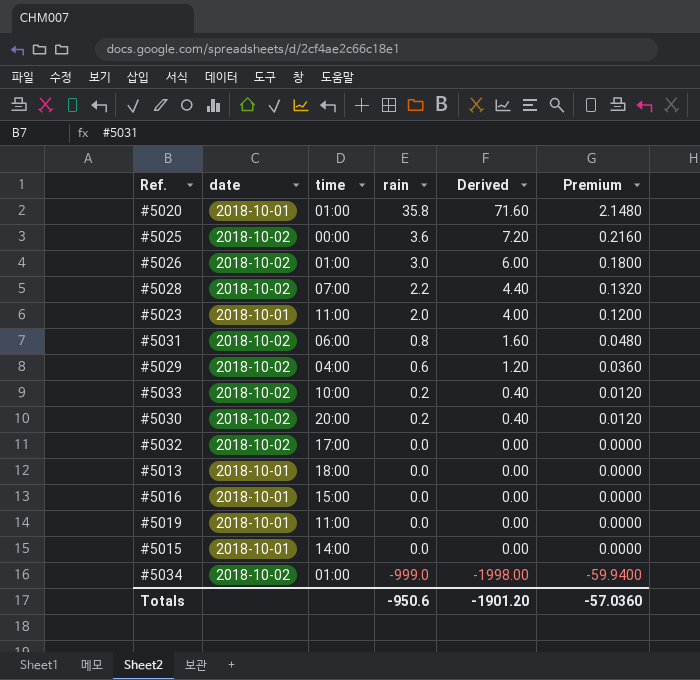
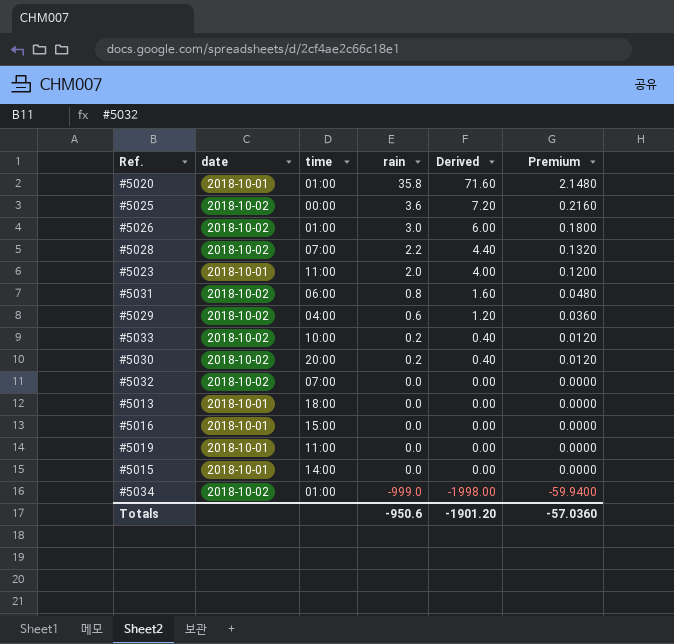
#5032 | time: 17:00 -> 07:00

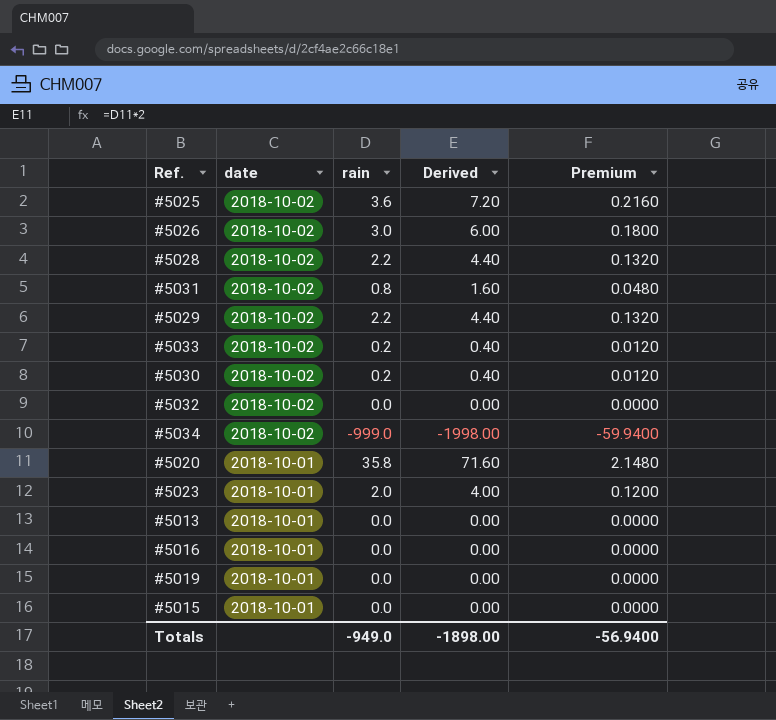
row order: rain descending -> date descending
column time | position: 3 -> none
#5029 | rain: 0.6 -> 2.2
#5029 | Derived: 1.20 -> 4.40
#5029 | Premium: 0.0360 -> 0.1320
Totals | rain: -950.6 -> -949.0
Totals | Derived: -1901.20 -> -1898.00
Totals | Premium: -57.0360 -> -56.9400

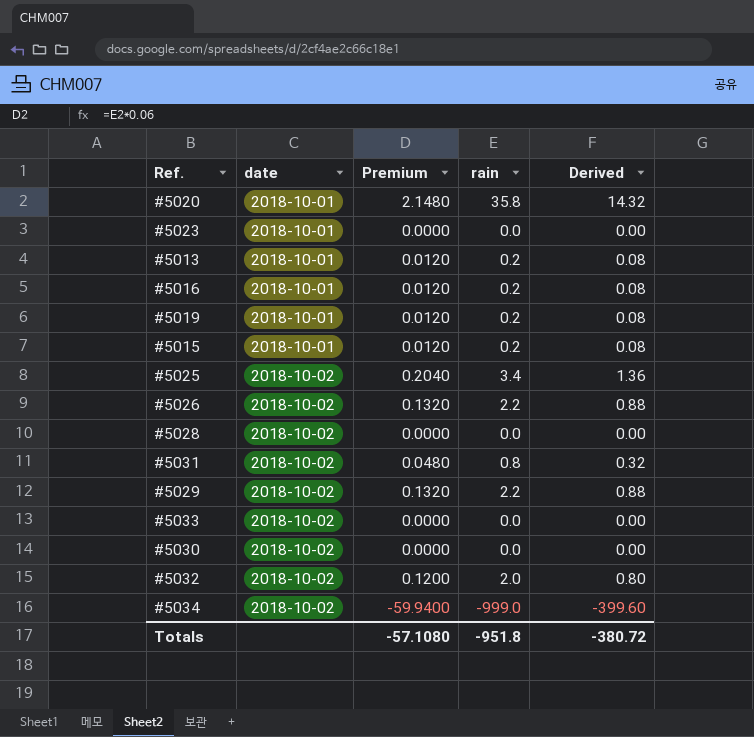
row order: date descending -> date ascending
column Premium | position: 5 -> 3
column Derived | formula: [rain] * 2 -> [rain] * 0.4
#5023 | Premium: 0.1200 -> 0.0000
#5023 | rain: 2.0 -> 0.0
#5013 | Premium: 0.0000 -> 0.0120
#5013 | rain: 0.0 -> 0.2
#5016 | Premium: 0.0000 -> 0.0120
#5016 | rain: 0.0 -> 0.2
#5019 | Premium: 0.0000 -> 0.0120
#5019 | rain: 0.0 -> 0.2
#5015 | Premium: 0.0000 -> 0.0120
#5015 | rain: 0.0 -> 0.2
#5025 | Premium: 0.2160 -> 0.2040
#5025 | rain: 3.6 -> 3.4
#5026 | Premium: 0.1800 -> 0.1320
#5026 | rain: 3.0 -> 2.2
#5028 | Premium: 0.1320 -> 0.0000
#5028 | rain: 2.2 -> 0.0
#5033 | Premium: 0.0120 -> 0.0000
#5033 | rain: 0.2 -> 0.0
#5030 | Premium: 0.0120 -> 0.0000
#5030 | rain: 0.2 -> 0.0
#5032 | Premium: 0.0000 -> 0.1200
#5032 | rain: 0.0 -> 2.0
Totals | Premium: -56.9400 -> -57.1080
Totals | rain: -949.0 -> -951.8
Totals | Derived: -1898.00 -> -380.72

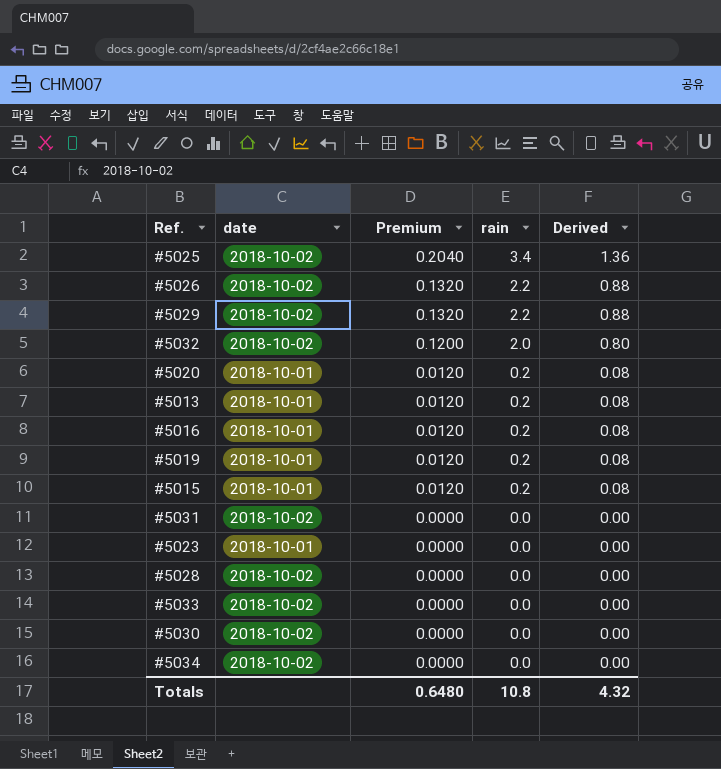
row order: date ascending -> Premium descending
#5020 | Premium: 2.1480 -> 0.0120
#5020 | rain: 35.8 -> 0.2
#5020 | Derived: 14.32 -> 0.08
#5031 | Premium: 0.0480 -> 0.0000
#5031 | rain: 0.8 -> 0.0
#5031 | Derived: 0.32 -> 0.00
#5034 | Premium: -59.9400 -> 0.0000
#5034 | rain: -999.0 -> 0.0
#5034 | Derived: -399.60 -> 0.00
Totals | Premium: -57.1080 -> 0.6480
Totals | rain: -951.8 -> 10.8
Totals | Derived: -380.72 -> 4.32

